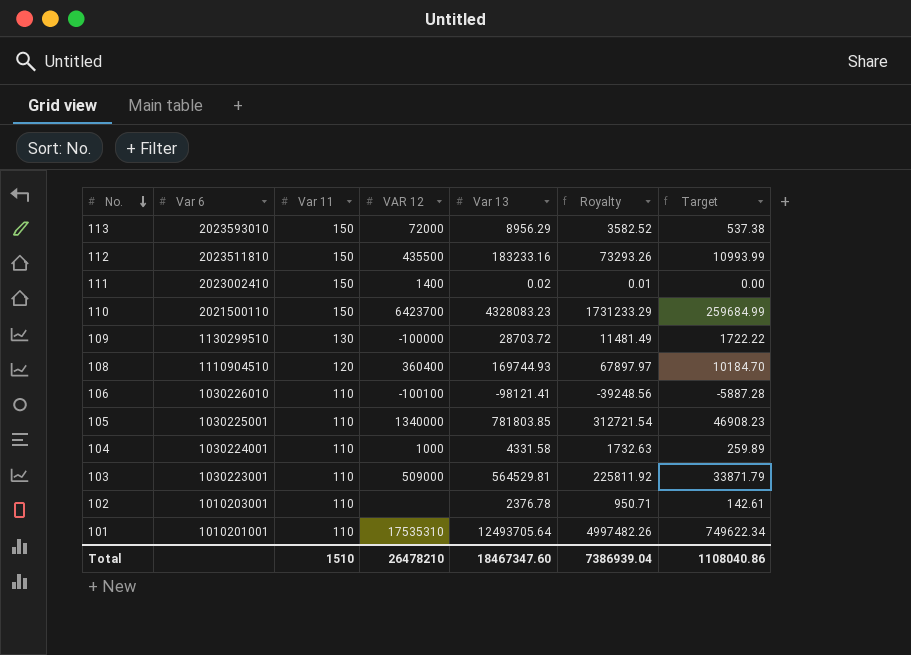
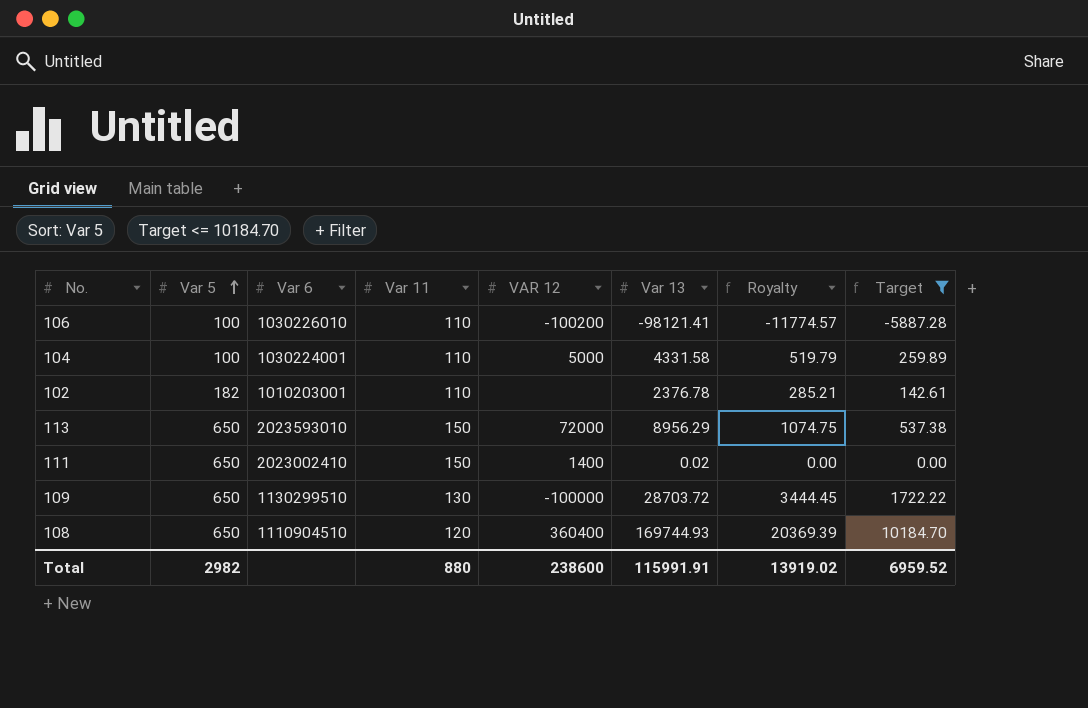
filter: none -> Target <= 10184.70
row order: No. descending -> Var 5 ascending
column Var 5 | position: none -> 2
column Royalty | formula: [Var 13] * 0.4 -> [Var 13] * 0.12
106 | VAR 12: -100100 -> -100200
104 | VAR 12: 1000 -> 5000
Total | Var 11: 1510 -> 880
Total | VAR 12: 26478210 -> 238600
Total | Var 13: 18467347.60 -> 115991.91
Total | Royalty: 7386939.04 -> 13919.02
Total | Target: 1108040.86 -> 6959.52

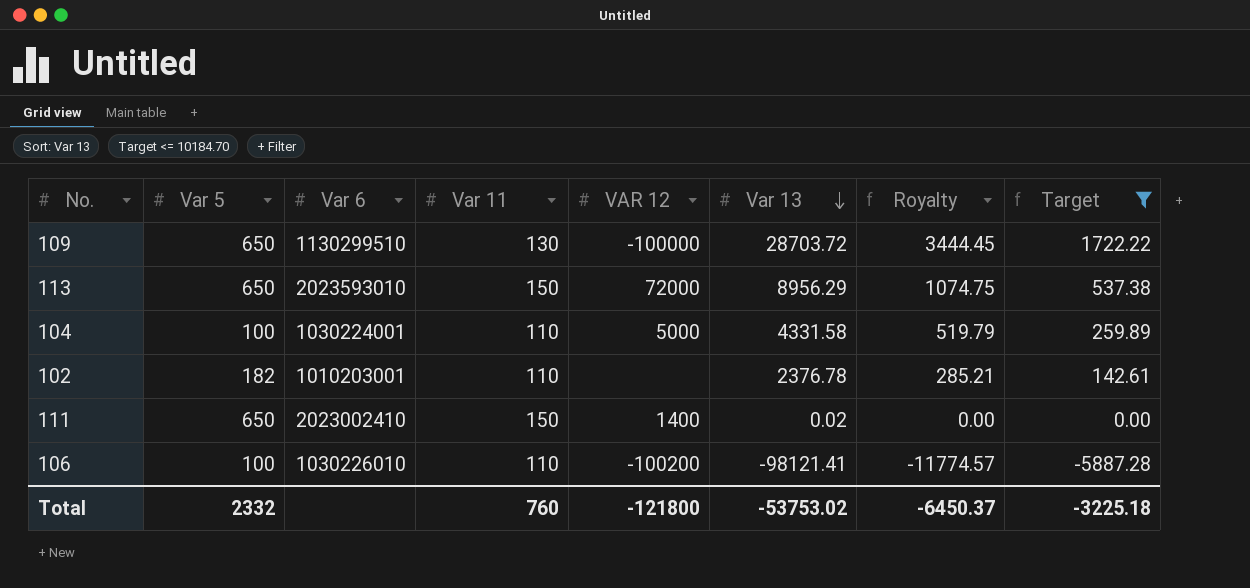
row order: Var 5 ascending -> Var 13 descending
row 108: 650 | 1110904510 | 120 | 360400 | 169744.93 | 20369.39 | 10184.70 -> none
Total | Var 5: 2982 -> 2332
Total | Var 11: 880 -> 760
Total | VAR 12: 238600 -> -121800
Total | Var 13: 115991.91 -> -53753.02
Total | Royalty: 13919.02 -> -6450.37
Total | Target: 6959.52 -> -3225.18

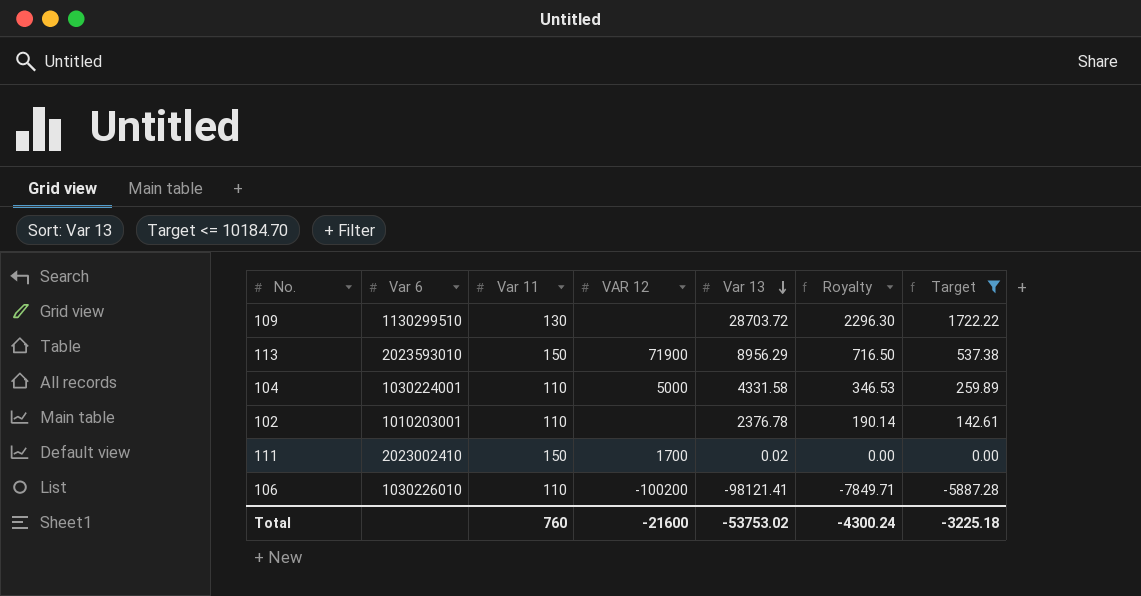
column Var 5 | position: 2 -> none
column Royalty | formula: [Var 13] * 0.12 -> [Var 13] * 0.08
109 | VAR 12: -100000 -> none
113 | VAR 12: 72000 -> 71900
111 | VAR 12: 1400 -> 1700
Total | VAR 12: -121800 -> -21600
Total | Royalty: -6450.37 -> -4300.24

